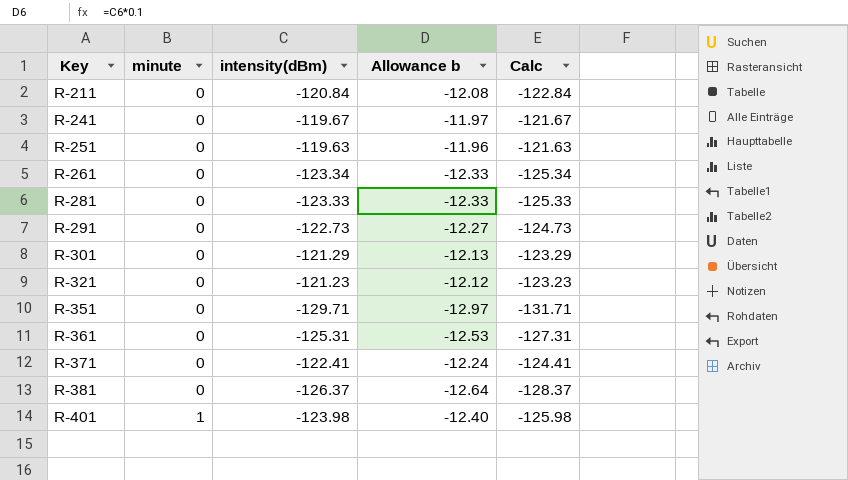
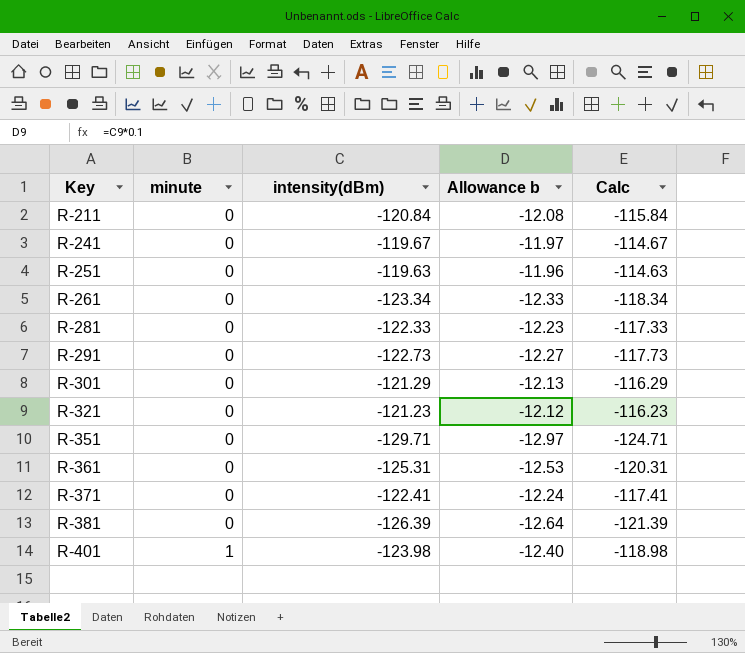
column Calc | formula: [intensity(dBm)] - 2 -> [intensity(dBm)] + 5
R-281 | intensity(dBm): -123.33 -> -122.33
R-281 | Allowance b: -12.33 -> -12.23
R-381 | intensity(dBm): -126.37 -> -126.39

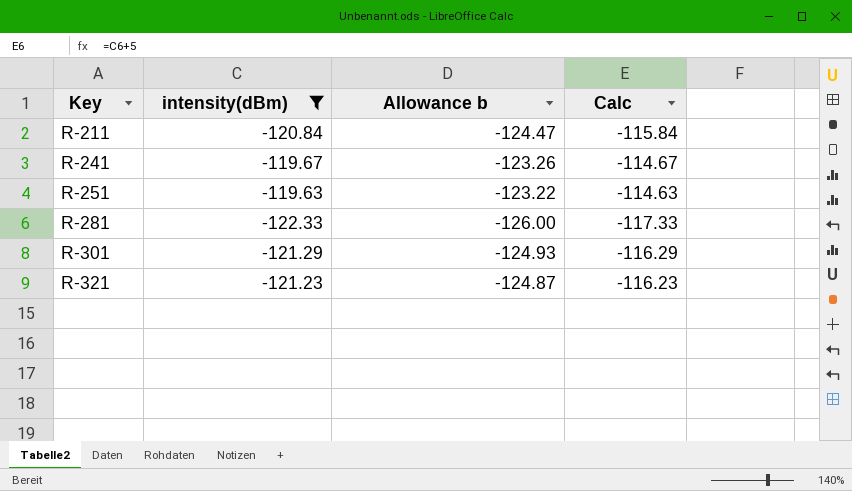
filter: none -> intensity(dBm) >= -122.33
column minute | position: 2 -> none
column Allowance b | formula: [intensity(dBm)] * 0.1 -> [intensity(dBm)] * 1.03

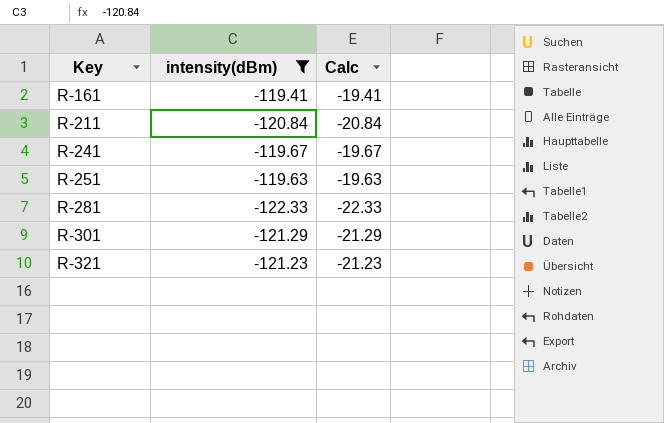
column Allowance b | formula: [intensity(dBm)] * 1.03 -> none
column Calc | formula: [intensity(dBm)] + 5 -> [intensity(dBm)] + 100
row R-161: none -> -119.41 | -19.41

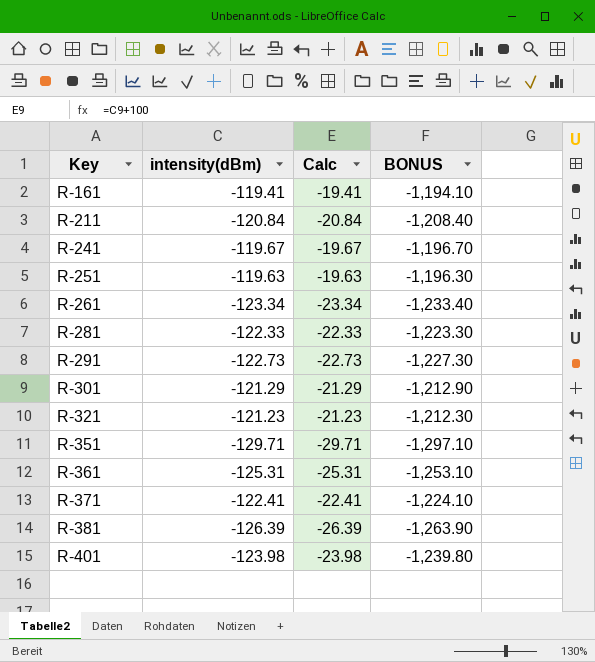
filter: intensity(dBm) >= -122.33 -> none
column BONUS | formula: none -> [intensity(dBm)] * 10

